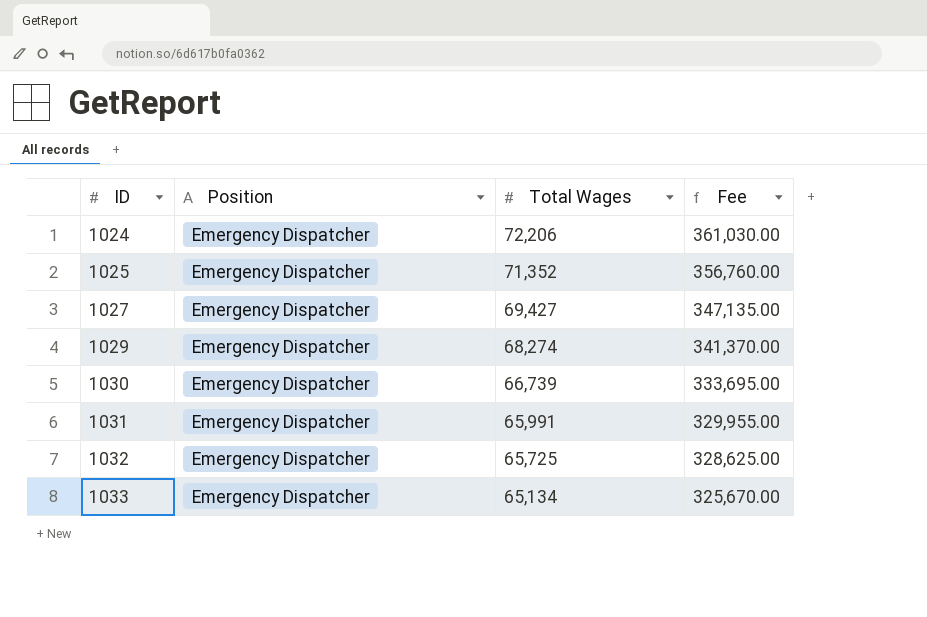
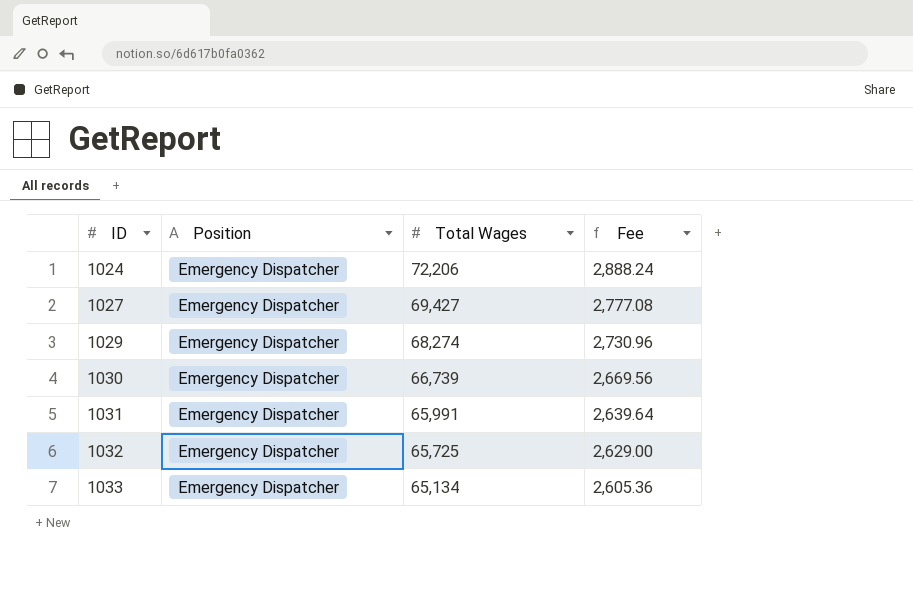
column Fee | formula: [Total Wages] * 5 -> [Total Wages] * 0.04
row 1025: Emergency Dispatcher | 71,352 | 356,760.00 -> none

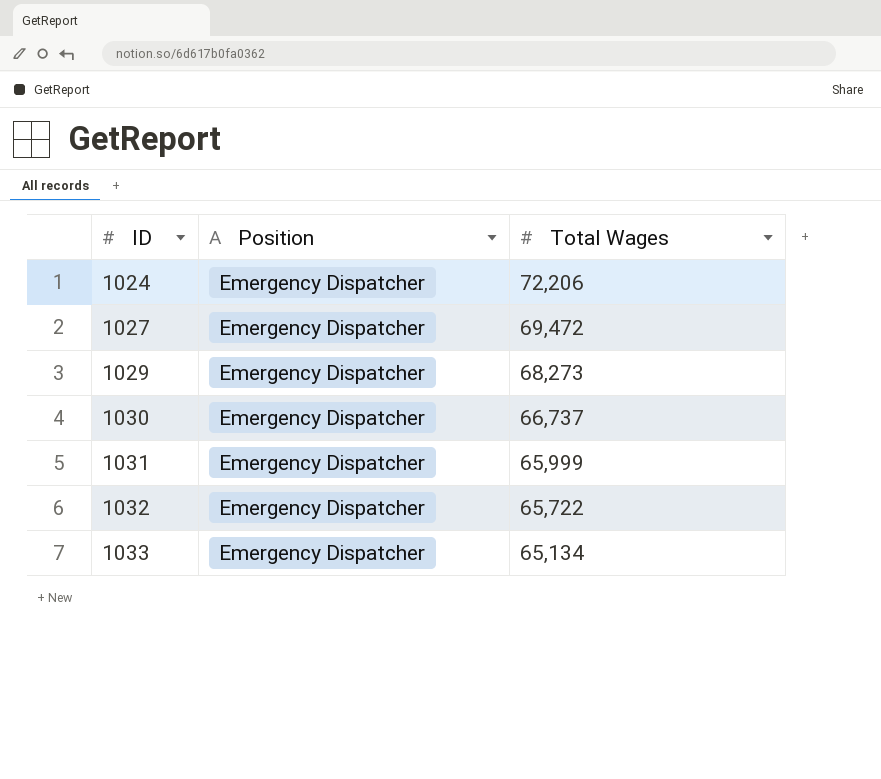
column Fee | formula: [Total Wages] * 0.04 -> none
1027 | Total Wages: 69,427 -> 69,472
1029 | Total Wages: 68,274 -> 68,273
1030 | Total Wages: 66,739 -> 66,737
1031 | Total Wages: 65,991 -> 65,999
1032 | Total Wages: 65,725 -> 65,722

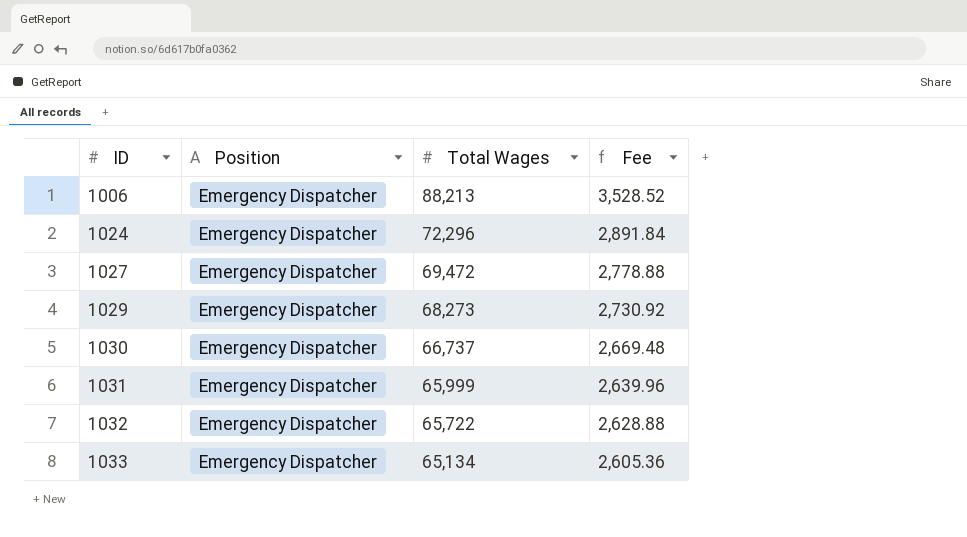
column Fee | formula: none -> [Total Wages] * 0.04
row 1006: none -> Emergency Dispatcher | 88,213 | 3,528.52
1024 | Total Wages: 72,206 -> 72,296

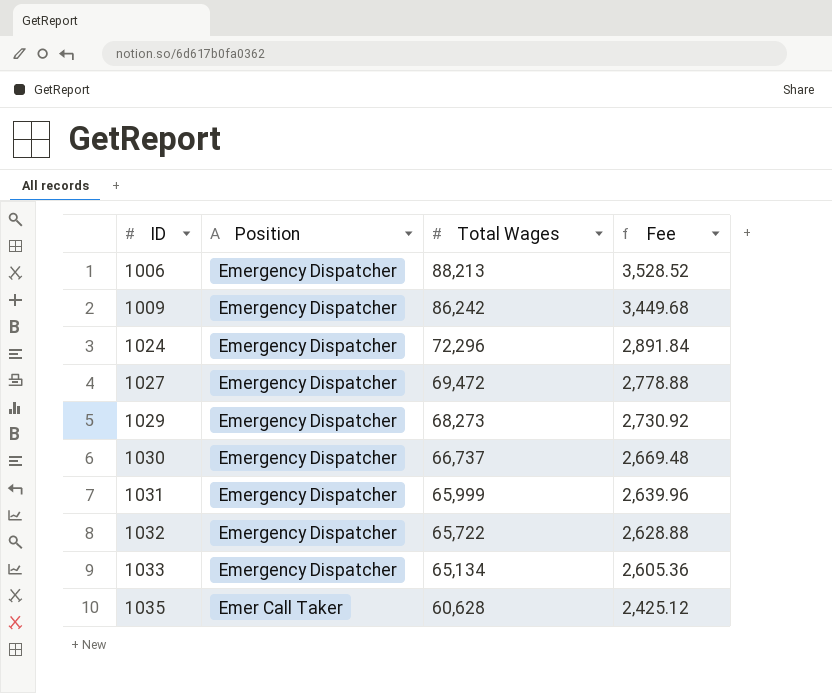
row 1009: none -> Emergency Dispatcher | 86,242 | 3,449.68
row 1035: none -> Emer Call Taker | 60,628 | 2,425.12

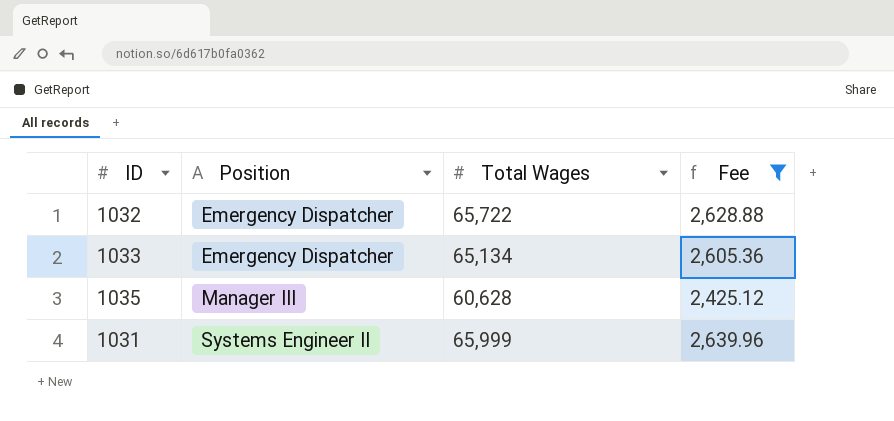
filter: none -> Fee <= 2,639.96
row order: ID ascending -> Position ascending
1035 | Position: Emer Call Taker -> Manager III
1031 | Position: Emergency Dispatcher -> Systems Engineer II

